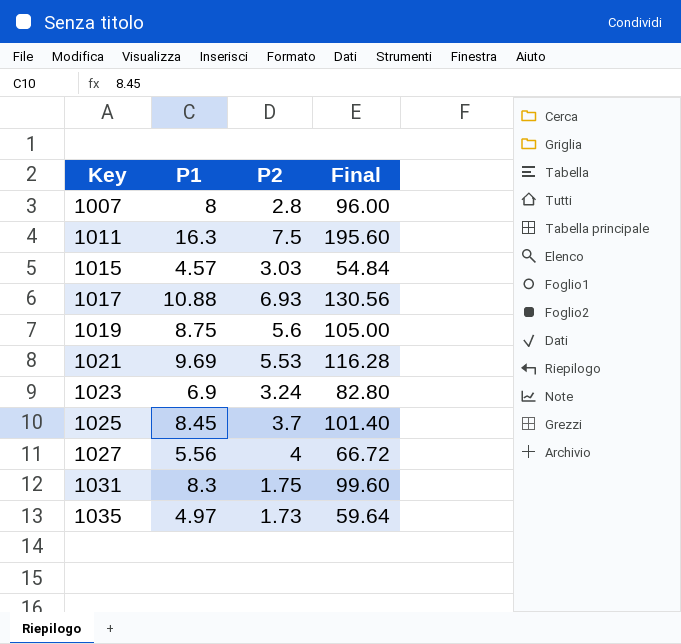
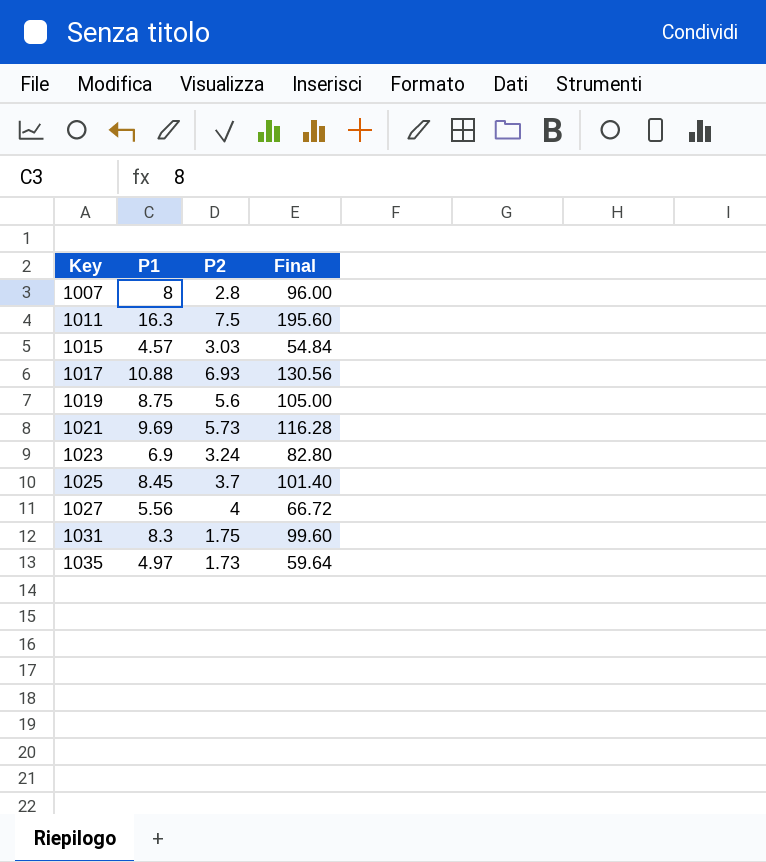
1021 | P2: 5.53 -> 5.73

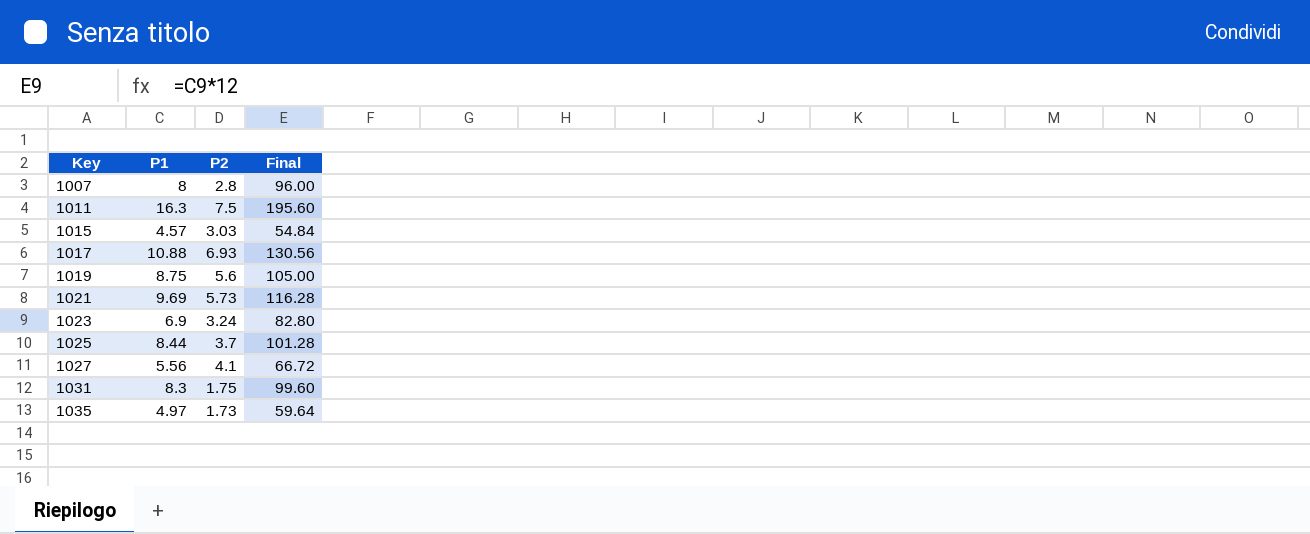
1025 | P1: 8.45 -> 8.44
1025 | Final: 101.40 -> 101.28
1027 | P2: 4 -> 4.1

